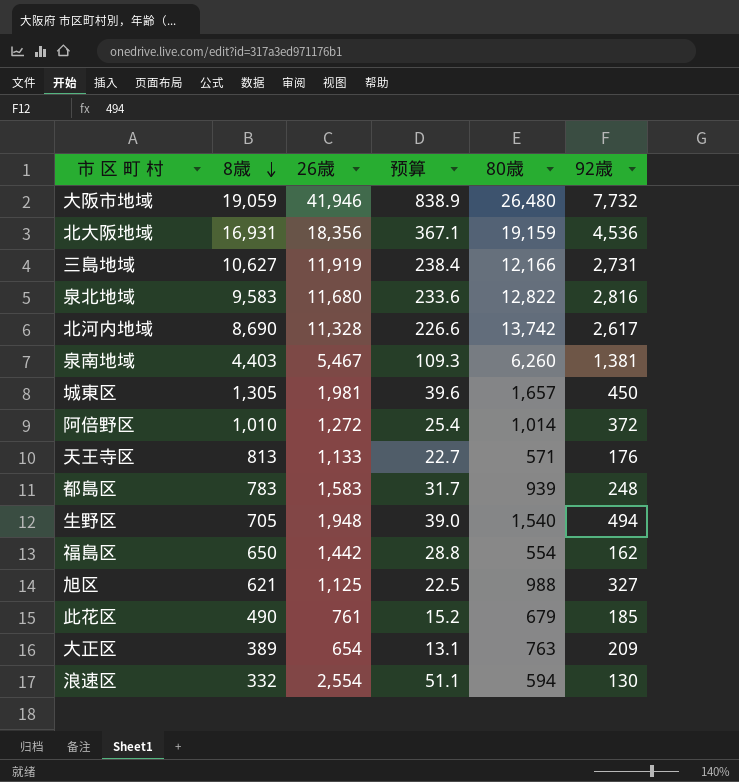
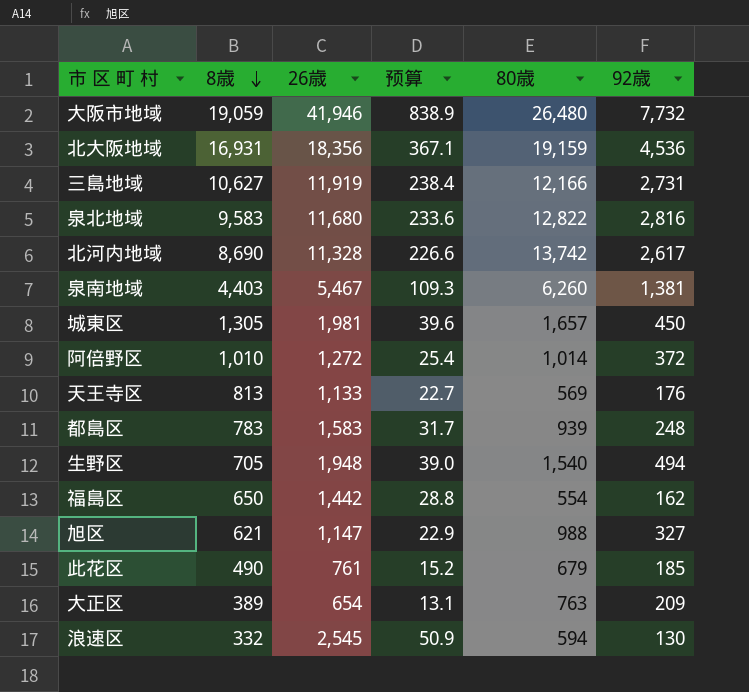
天王寺区 | 80歳: 571 -> 569
旭区 | 26歳: 1,125 -> 1,147
旭区 | 预算: 22.5 -> 22.9
浪速区 | 26歳: 2,554 -> 2,545
浪速区 | 预算: 51.1 -> 50.9

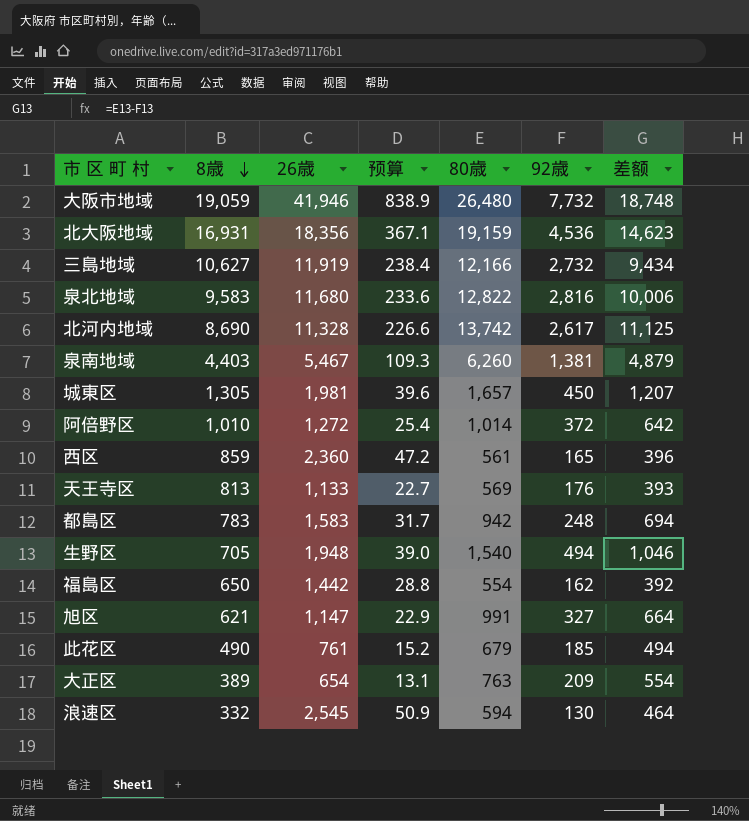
column 差额 | formula: none -> [80歳] - [92歳]
三島地域 | 92歳: 2,731 -> 2,732
row 西区: none -> 859 | 2,360 | 47.2 | 561 | 165 | 396
都島区 | 80歳: 939 -> 942
旭区 | 80歳: 988 -> 991

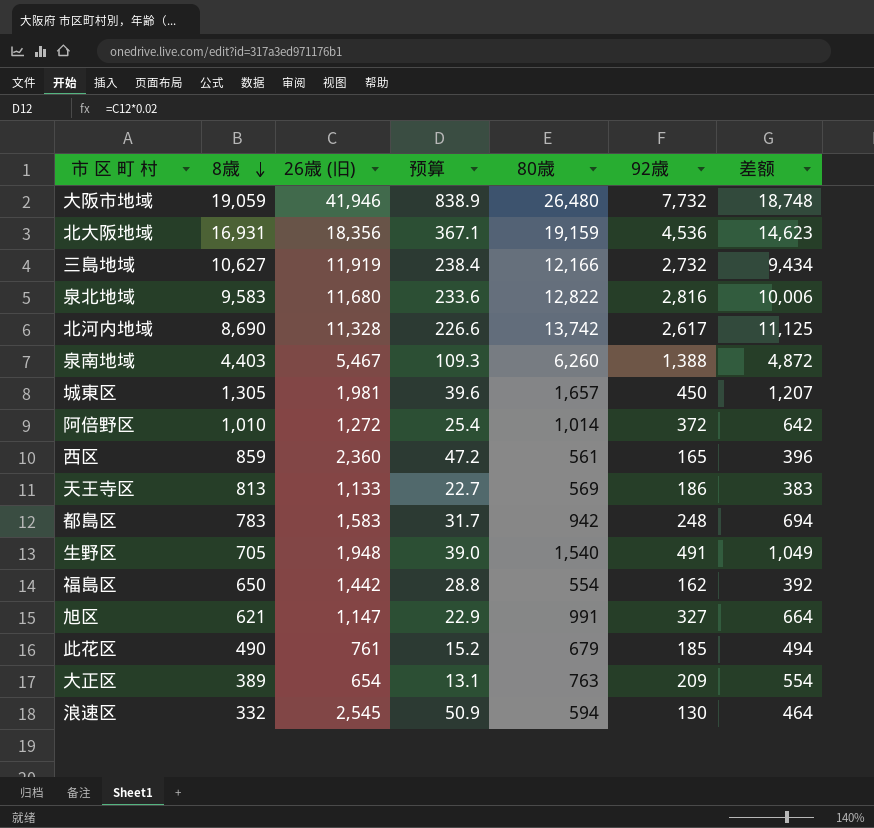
column name: 26歳 -> 26歳 (旧)
泉南地域 | 92歳: 1,381 -> 1,388
泉南地域 | 差额: 4,879 -> 4,872
天王寺区 | 92歳: 176 -> 186
天王寺区 | 差额: 393 -> 383
生野区 | 92歳: 494 -> 491
生野区 | 差额: 1,046 -> 1,049

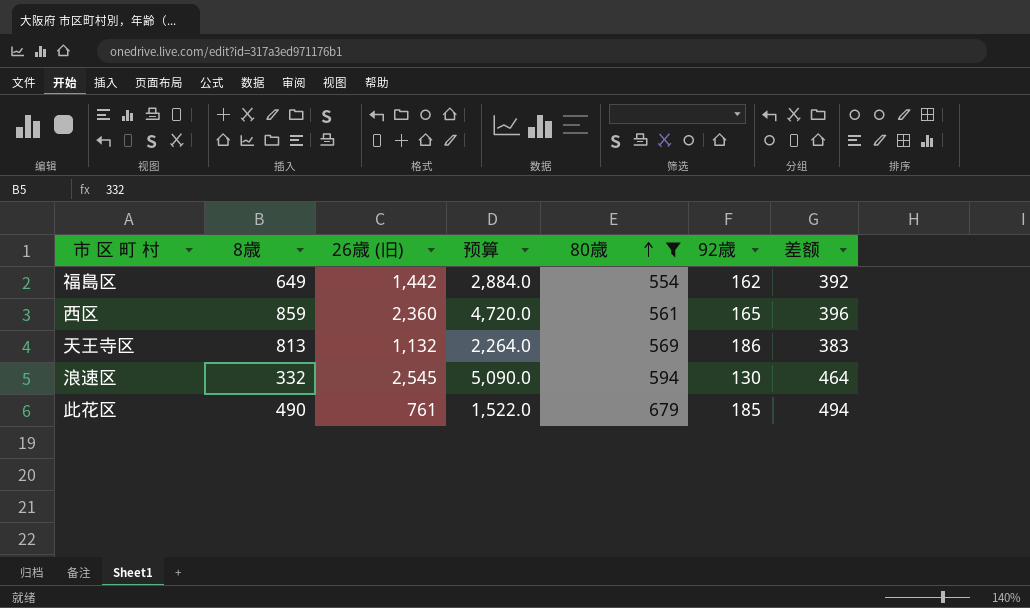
filter: none -> 80歳 <= 679
row order: 8歳 descending -> 80歳 ascending
column 预算 | formula: [26歳 (旧)] * 0.02 -> [26歳 (旧)] * 2
福島区 | 8歳: 650 -> 649
天王寺区 | 26歳 (旧): 1,133 -> 1,132

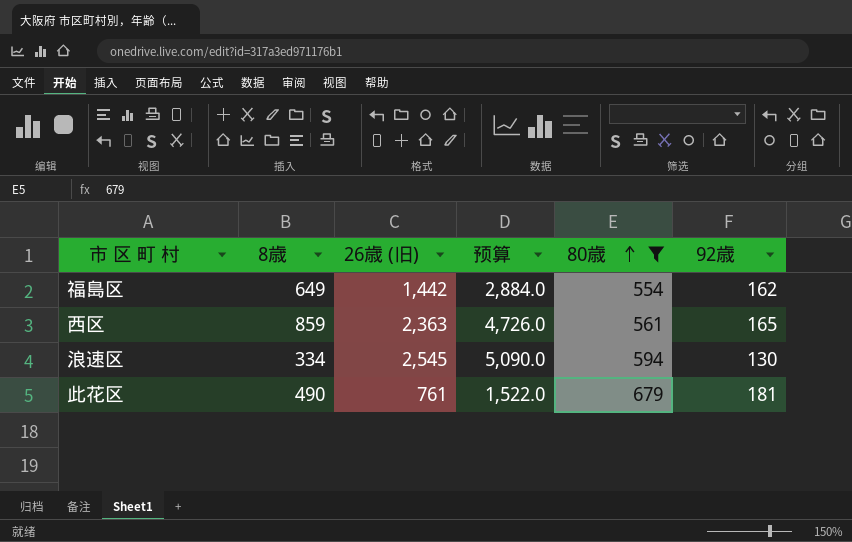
column 差额 | formula: [80歳] - [92歳] -> none
row 天王寺区: 813 | 1,132 | 2,264.0 | 569 | 186 | 383 -> none
西区 | 26歳 (旧): 2,360 -> 2,363
西区 | 预算: 4,720.0 -> 4,726.0
浪速区 | 8歳: 332 -> 334
此花区 | 92歳: 185 -> 181

